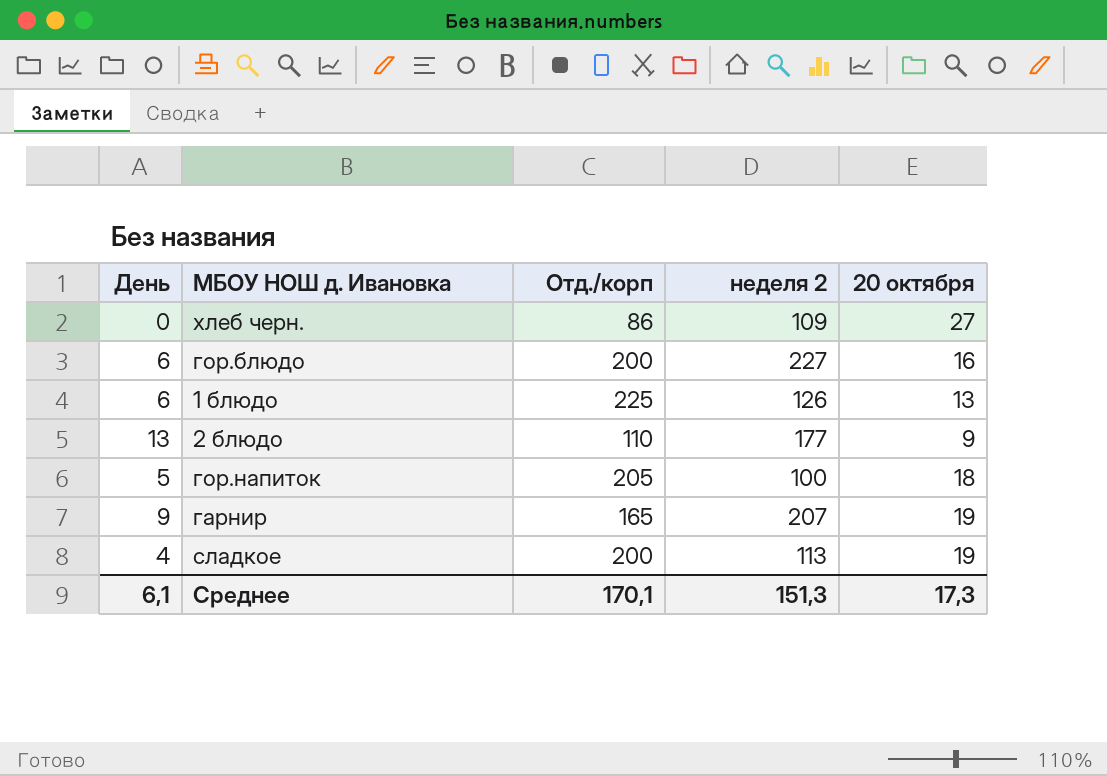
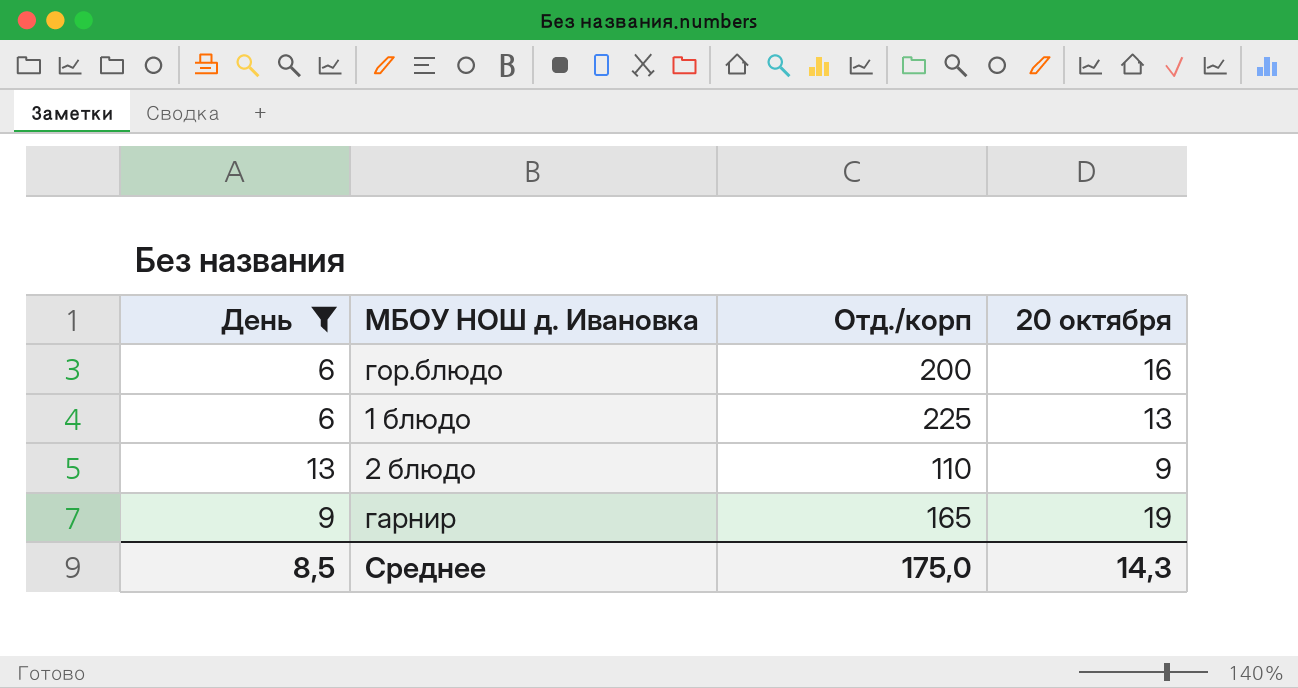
filter: none -> День >= 6
column неделя 2 | position: 4 -> none
Среднее | День: 6,1 -> 8,5
Среднее | Отд./корп: 170,1 -> 175,0
Среднее | 20 октября: 17,3 -> 14,3

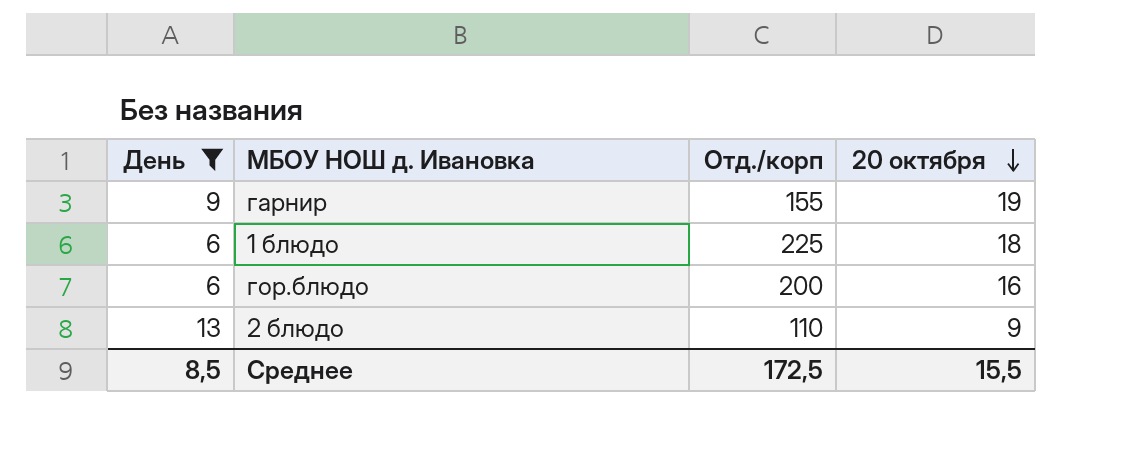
row order: none -> 20 октября descending
гарнир | Отд./корп: 165 -> 155
1 блюдо | 20 октября: 13 -> 18
Среднее | Отд./корп: 175,0 -> 172,5
Среднее | 20 октября: 14,3 -> 15,5

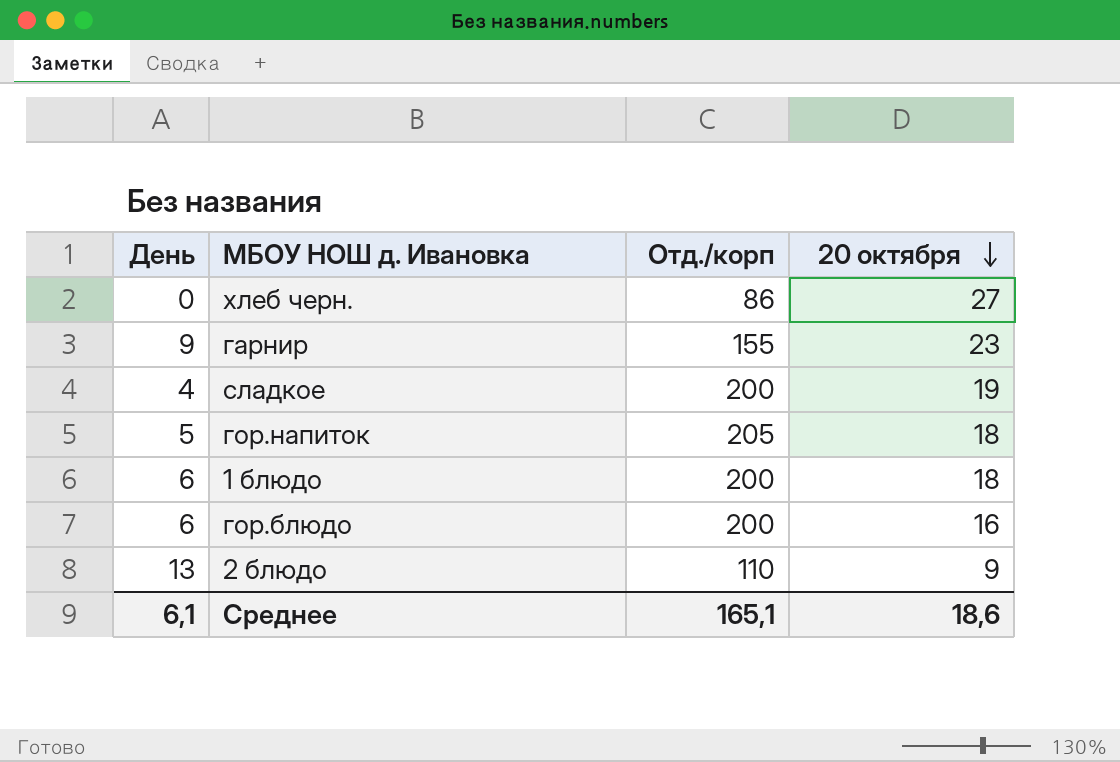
filter: День >= 6 -> none
гарнир | 20 октября: 19 -> 23
1 блюдо | Отд./корп: 225 -> 200
Среднее | День: 8,5 -> 6,1
Среднее | Отд./корп: 172,5 -> 165,1
Среднее | 20 октября: 15,5 -> 18,6

